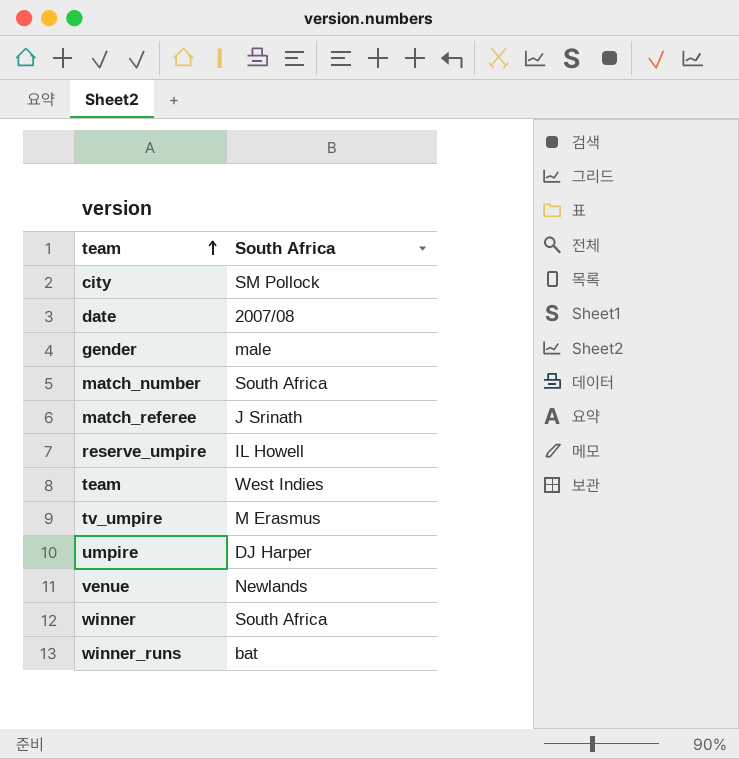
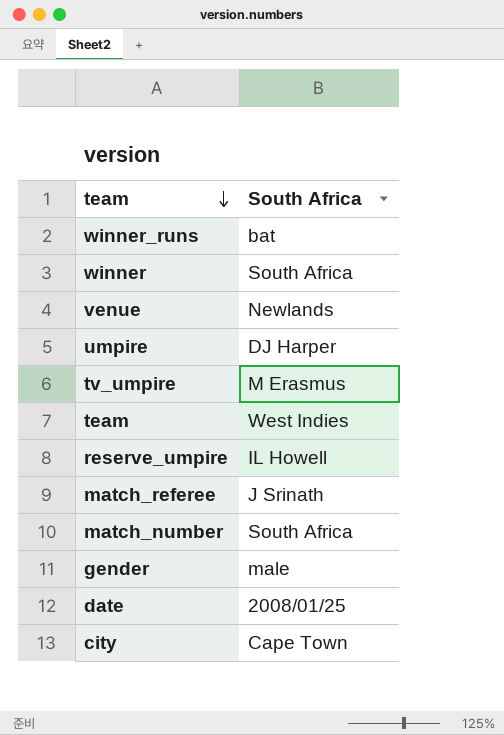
row order: team ascending -> team descending
date | South Africa: 2007/08 -> 2008/01/25
city | South Africa: SM Pollock -> Cape Town

